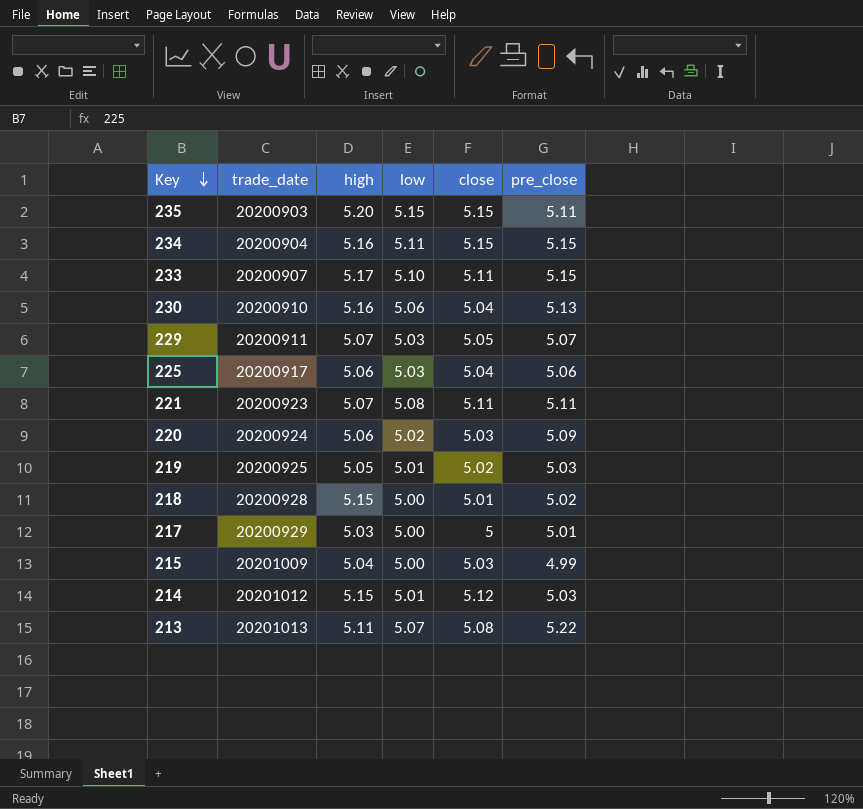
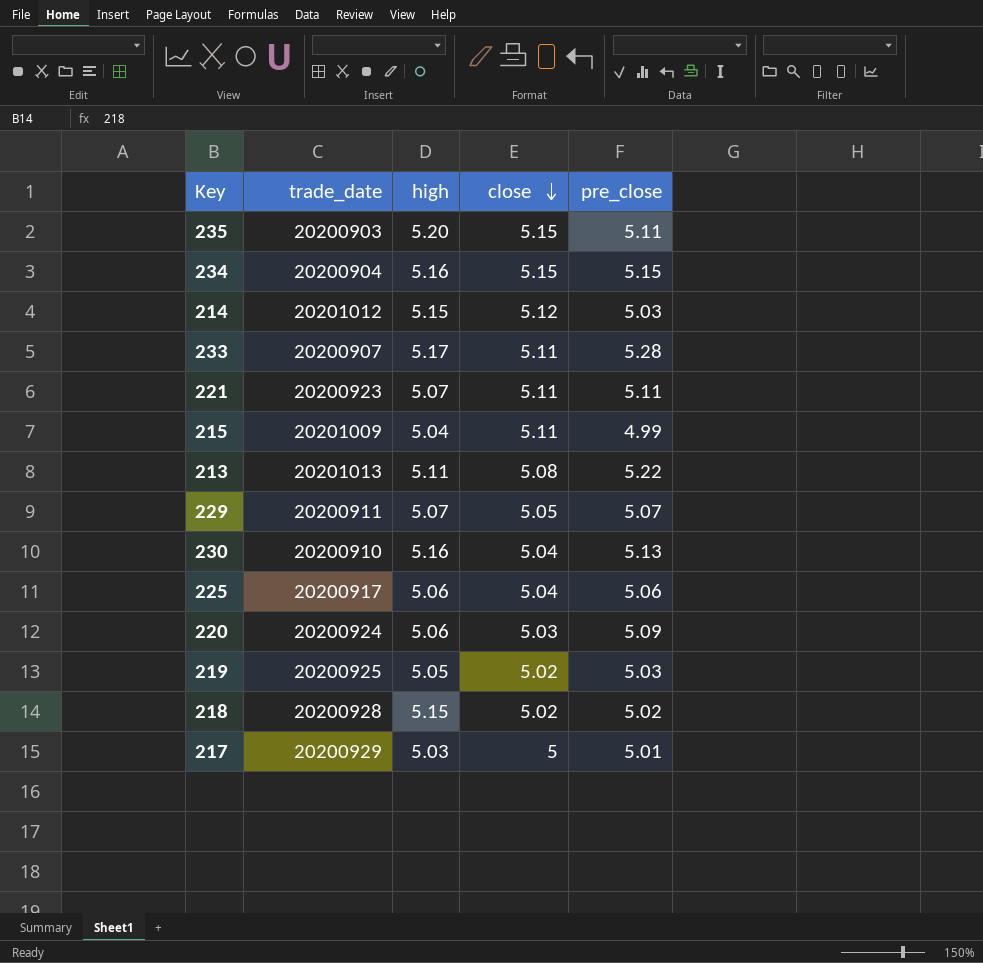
row order: Key descending -> close descending
column low | position: 4 -> none
233 | pre_close: 5.15 -> 5.28
215 | close: 5.03 -> 5.11
218 | close: 5.01 -> 5.02

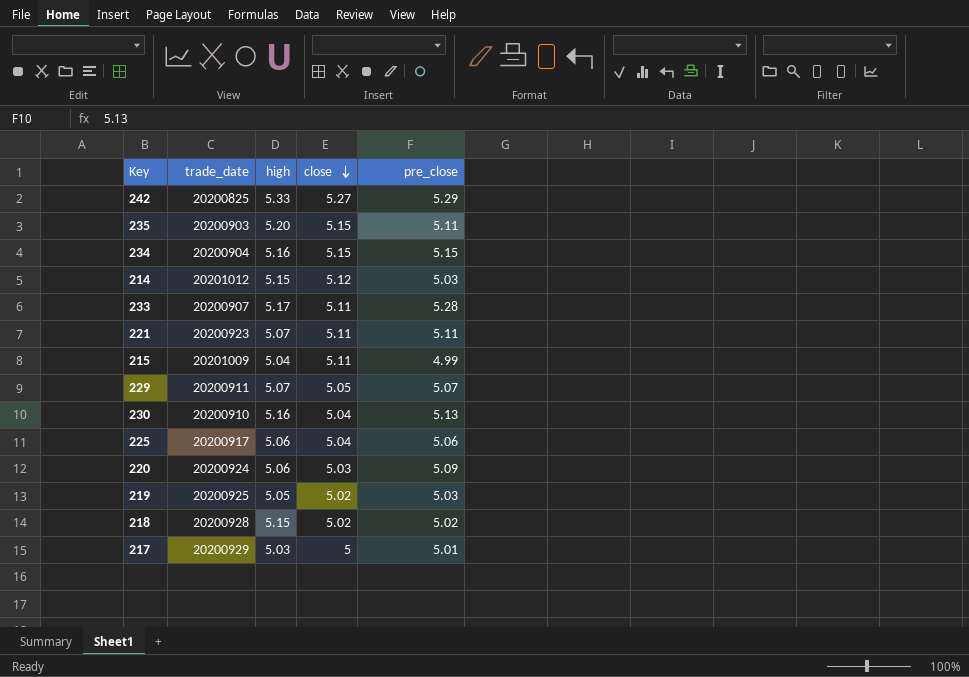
row 213: 20201013 | 5.11 | 5.08 | 5.22 -> none
row 242: none -> 20200825 | 5.33 | 5.27 | 5.29

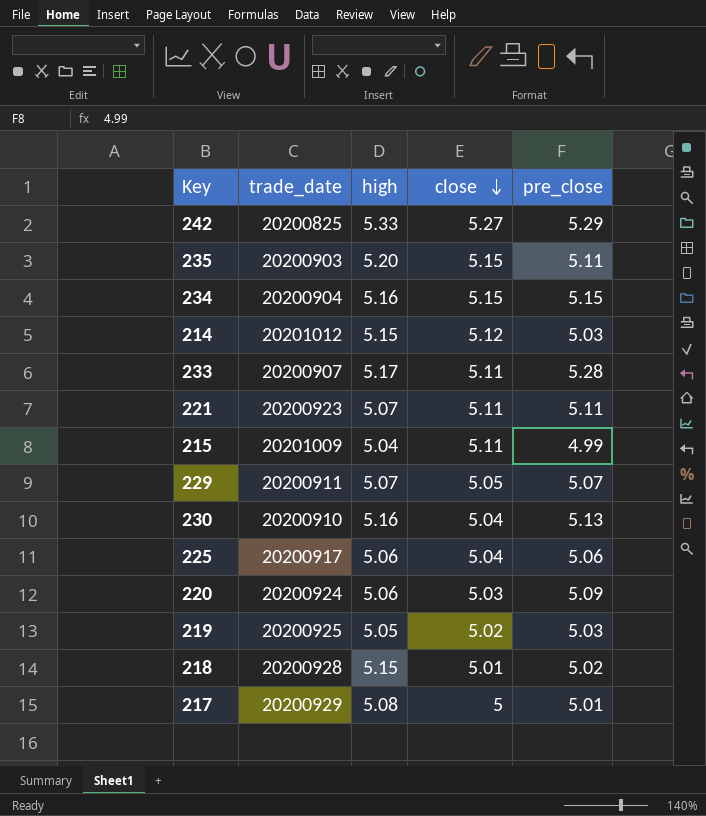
218 | close: 5.02 -> 5.01
217 | high: 5.03 -> 5.08

